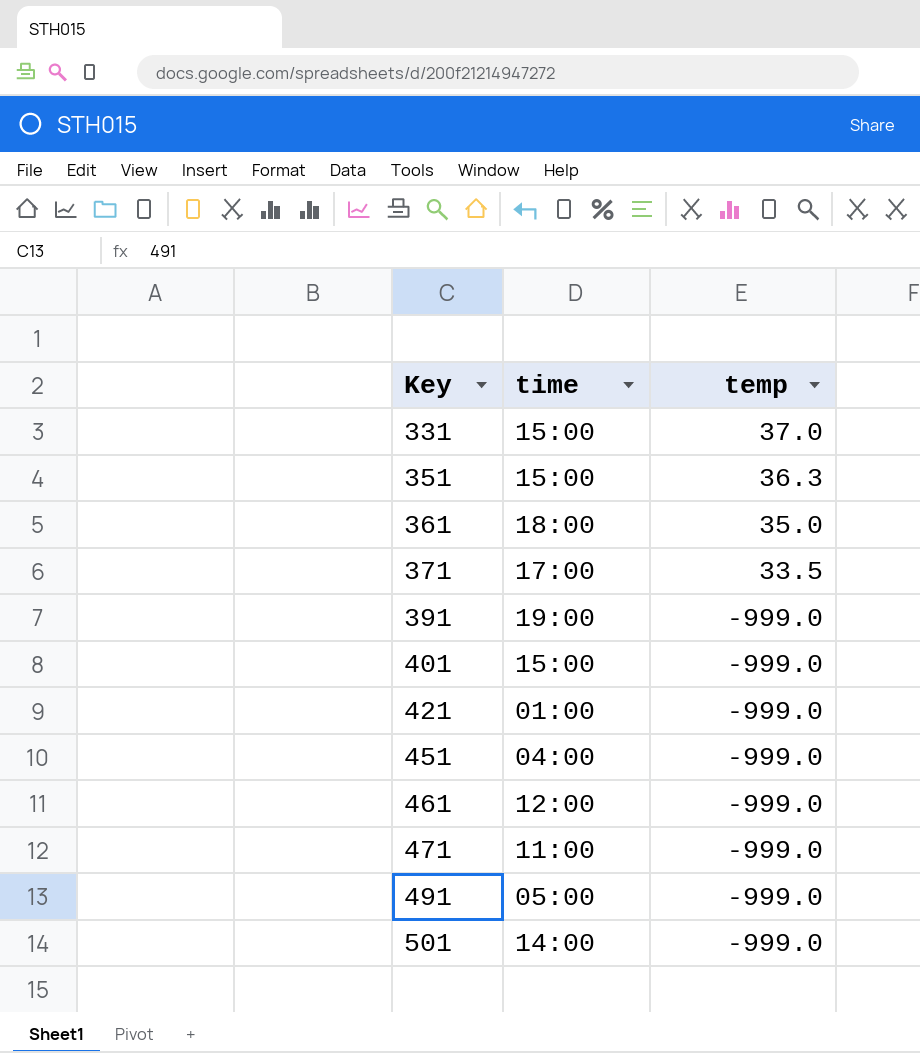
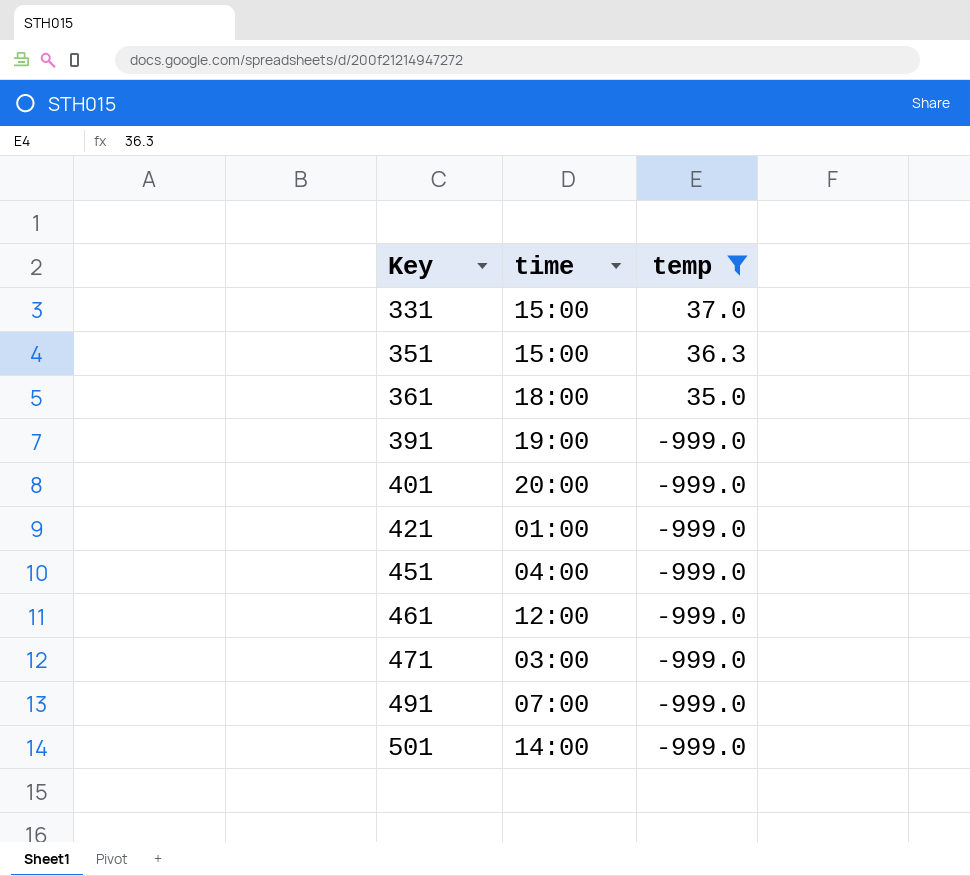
filter: none -> temp != 33.5
401 | time: 15:00 -> 20:00
471 | time: 11:00 -> 03:00
491 | time: 05:00 -> 07:00

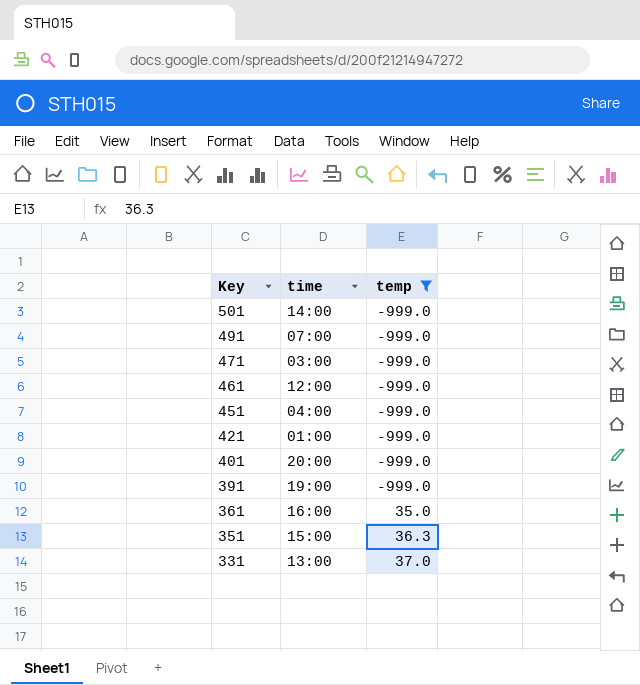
row order: Key ascending -> Key descending
361 | time: 18:00 -> 16:00
331 | time: 15:00 -> 13:00

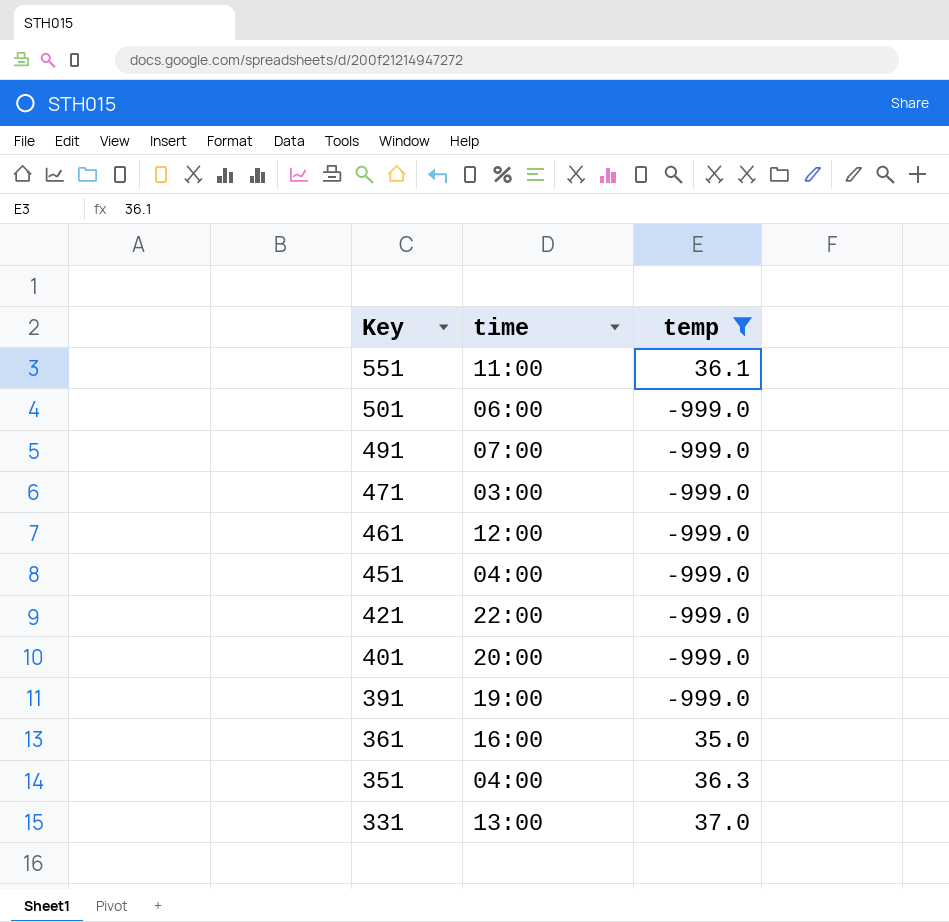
row 551: none -> 11:00 | 36.1
501 | time: 14:00 -> 06:00
421 | time: 01:00 -> 22:00
351 | time: 15:00 -> 04:00

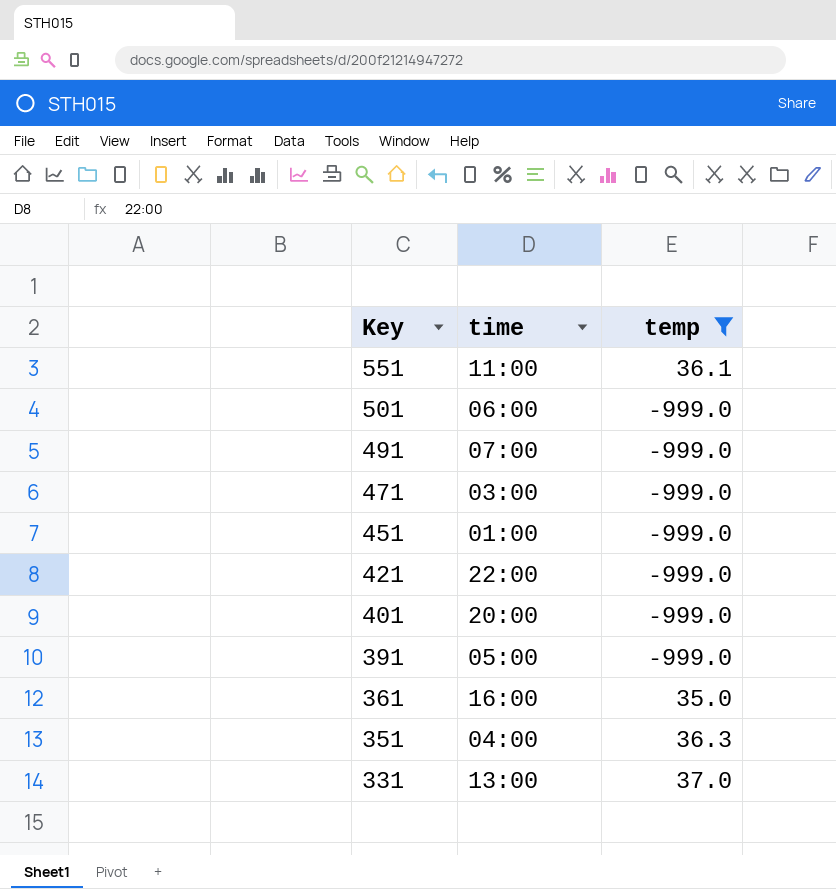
row 461: 12:00 | -999.0 -> none
451 | time: 04:00 -> 01:00
391 | time: 19:00 -> 05:00

